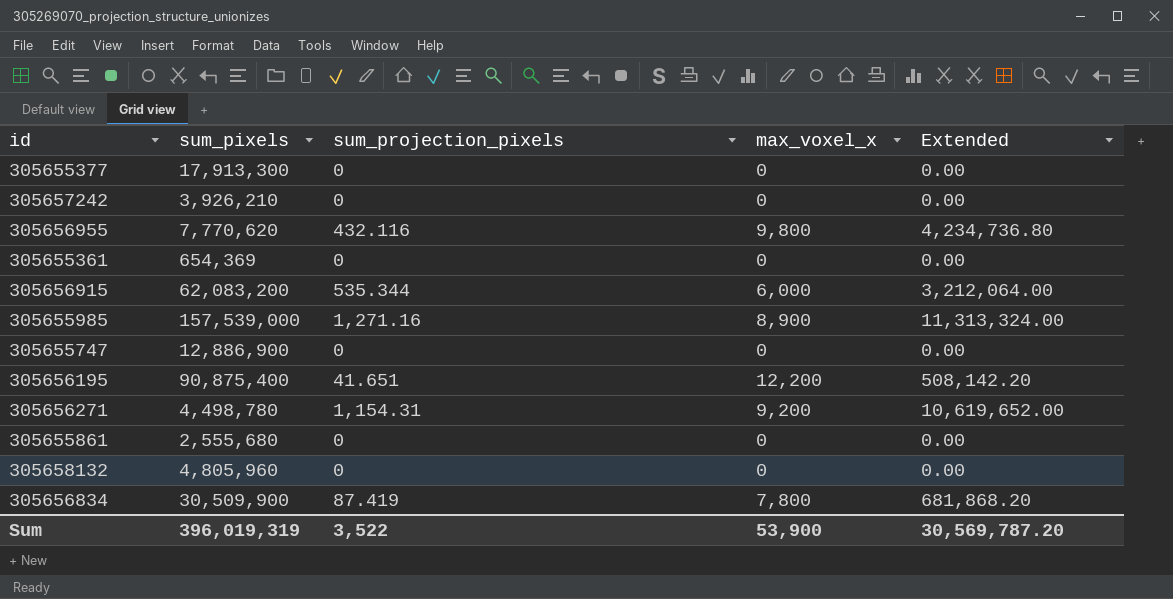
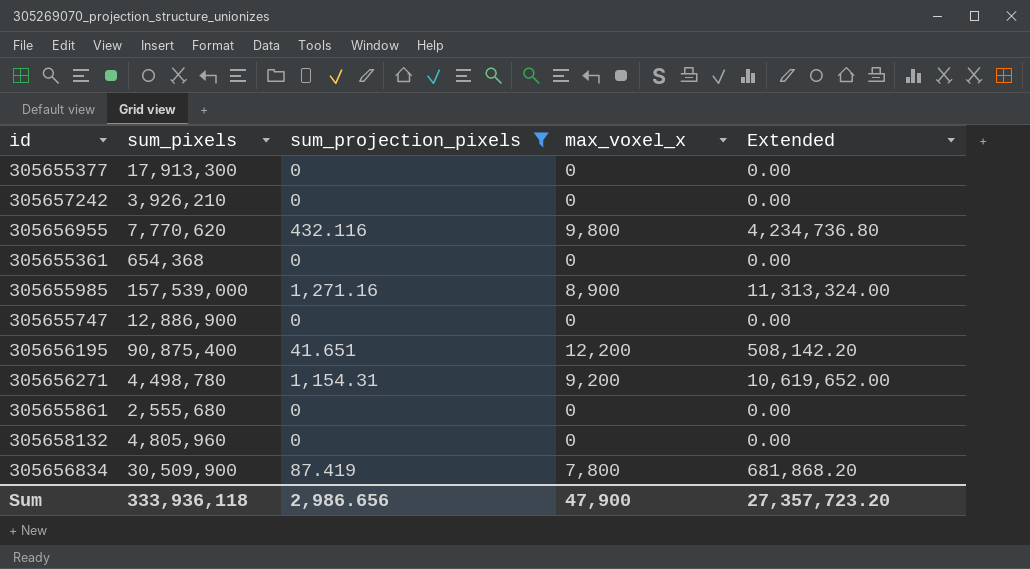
filter: none -> sum_projection_pixels != 535.344
305655361 | sum_pixels: 654,369 -> 654,368
Sum | sum_pixels: 396,019,319 -> 333,936,118
Sum | sum_projection_pixels: 3,522 -> 2,986.656
Sum | max_voxel_x: 53,900 -> 47,900
Sum | Extended: 30,569,787.20 -> 27,357,723.20

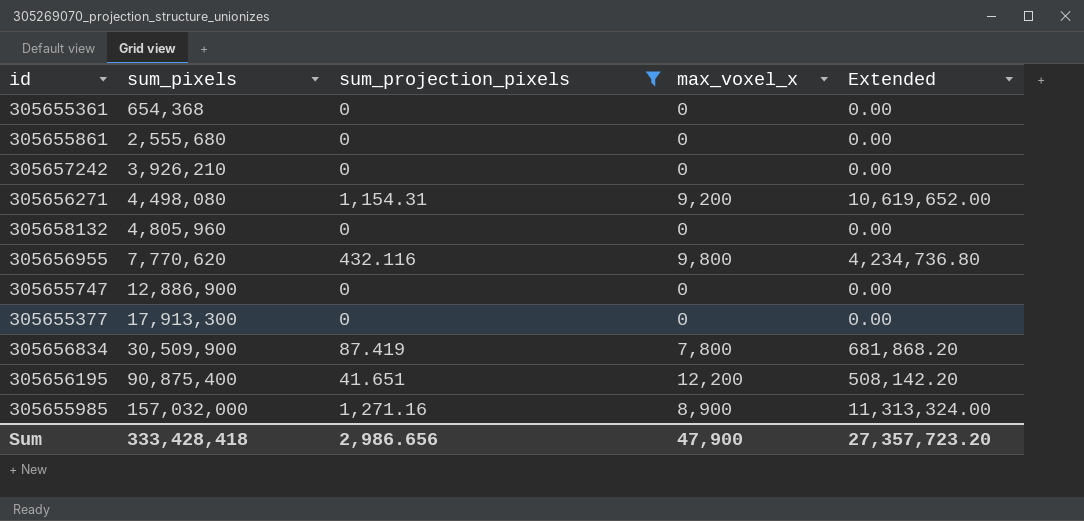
row order: none -> sum_pixels ascending
305656271 | sum_pixels: 4,498,780 -> 4,498,080
305655985 | sum_pixels: 157,539,000 -> 157,032,000
Sum | sum_pixels: 333,936,118 -> 333,428,418

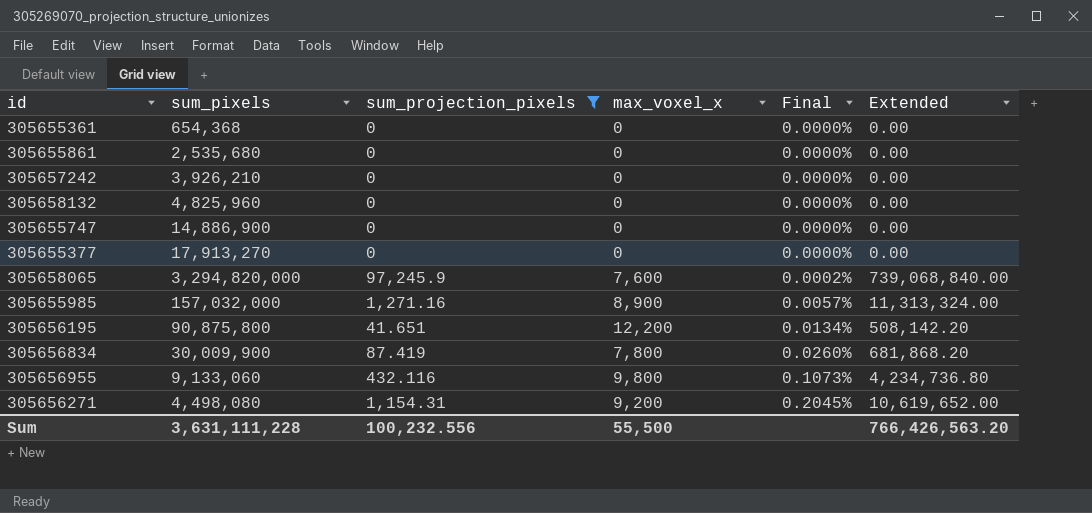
row order: sum_pixels ascending -> Final ascending
column Final | formula: none -> [max_voxel_x] / [sum_pixels]
305655861 | sum_pixels: 2,555,680 -> 2,535,680
305658132 | sum_pixels: 4,805,960 -> 4,825,960
305655747 | sum_pixels: 12,886,900 -> 14,886,900
305655377 | sum_pixels: 17,913,300 -> 17,913,270
row 305658065: none -> 3,294,820,000 | 97,245.9 | 7,600 | 0.0002% | 739,068,840.00
305656195 | sum_pixels: 90,875,400 -> 90,875,800
305656834 | sum_pixels: 30,509,900 -> 30,009,900
305656955 | sum_pixels: 7,770,620 -> 9,133,060
Sum | sum_pixels: 333,428,418 -> 3,631,111,228
Sum | sum_projection_pixels: 2,986.656 -> 100,232.556
Sum | max_voxel_x: 47,900 -> 55,500
Sum | Extended: 27,357,723.20 -> 766,426,563.20

